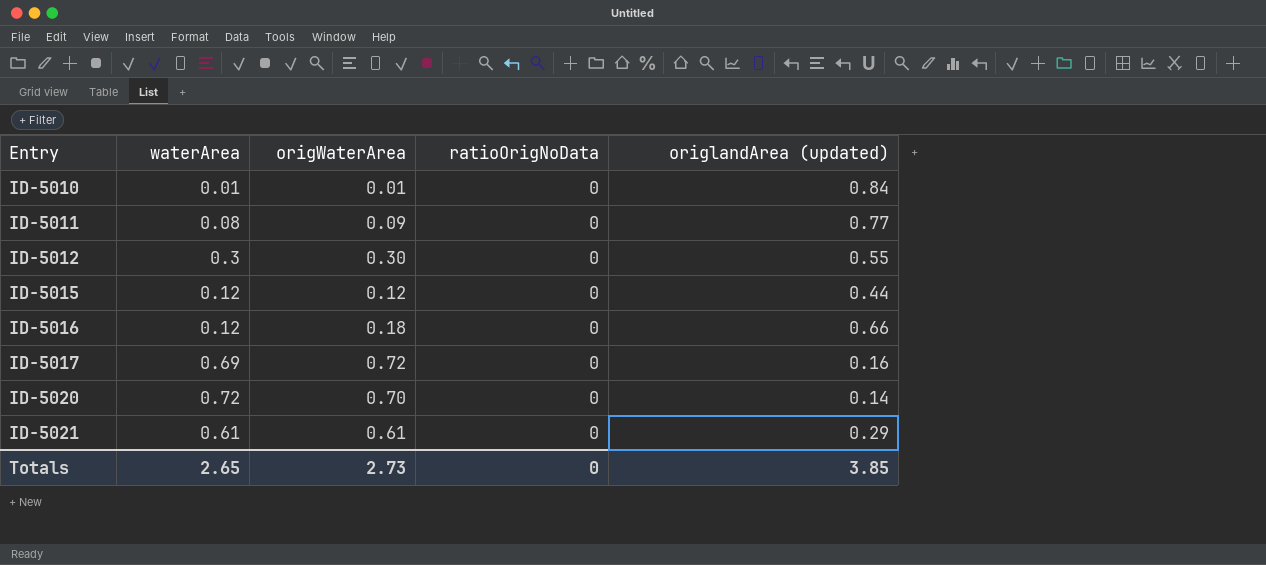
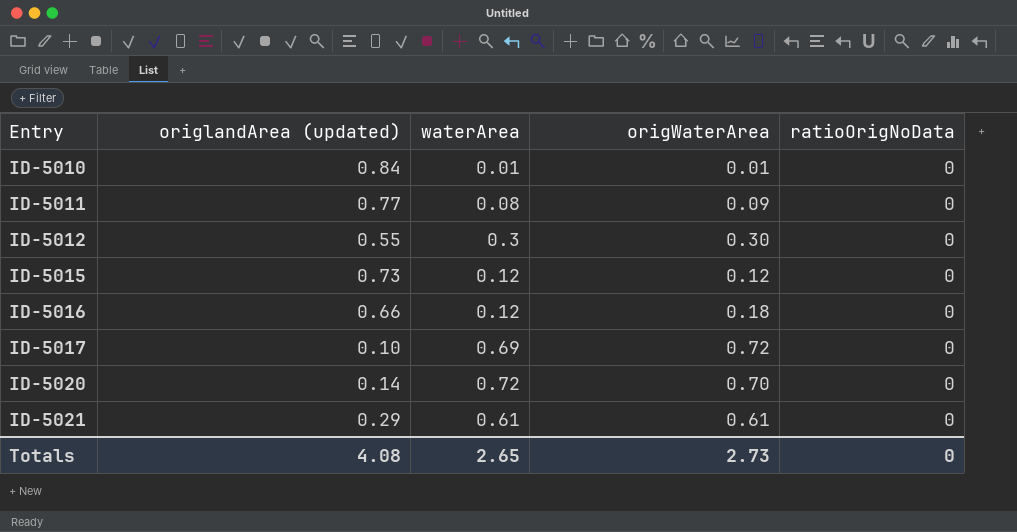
column origlandArea (updated) | position: 5 -> 2
ID-5015 | origlandArea (updated): 0.44 -> 0.73
ID-5017 | origlandArea (updated): 0.16 -> 0.10
Totals | origlandArea (updated): 3.85 -> 4.08

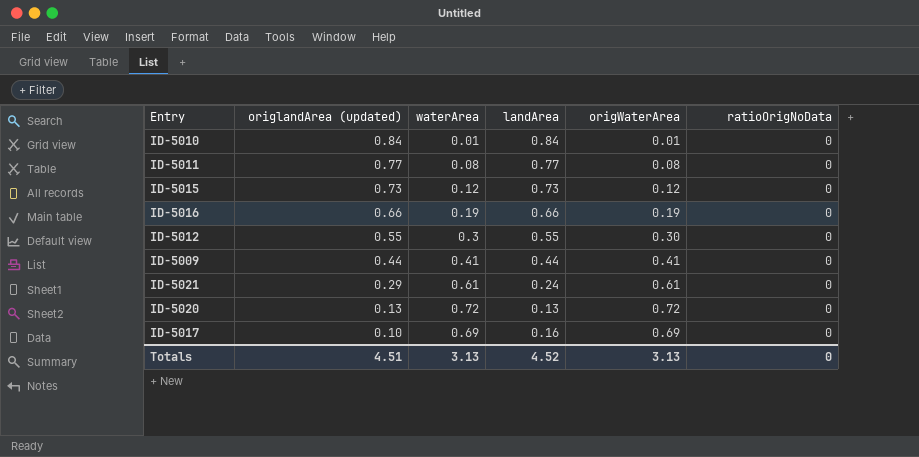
row order: Entry ascending -> origlandArea (updated) descending
column landArea | position: none -> 4
ID-5011 | origWaterArea: 0.09 -> 0.08
ID-5016 | waterArea: 0.12 -> 0.19
ID-5016 | origWaterArea: 0.18 -> 0.19
row ID-5009: none -> 0.44 | 0.41 | 0.44 | 0.41 | 0
ID-5020 | origlandArea (updated): 0.14 -> 0.13
ID-5020 | origWaterArea: 0.70 -> 0.72
ID-5017 | origWaterArea: 0.72 -> 0.69
Totals | origlandArea (updated): 4.08 -> 4.51
Totals | waterArea: 2.65 -> 3.13
Totals | origWaterArea: 2.73 -> 3.13

